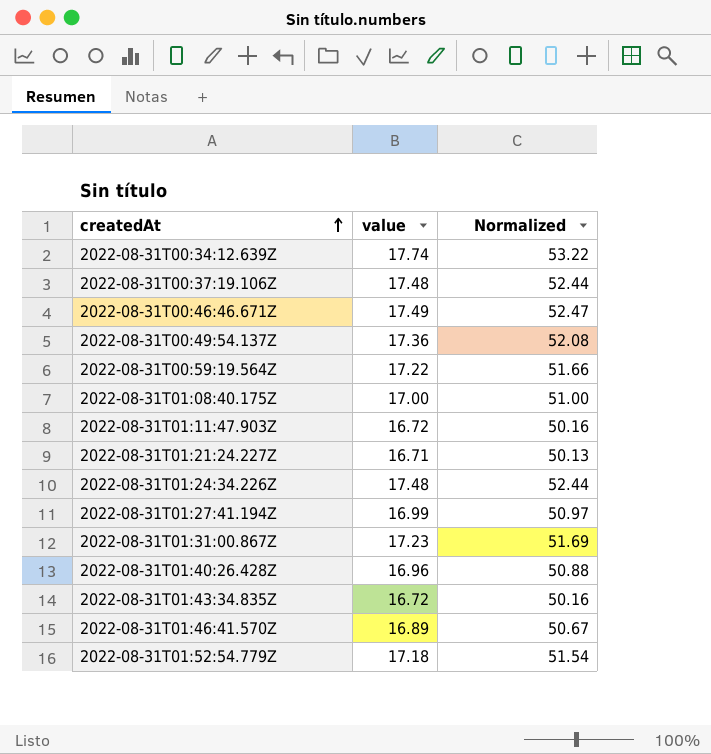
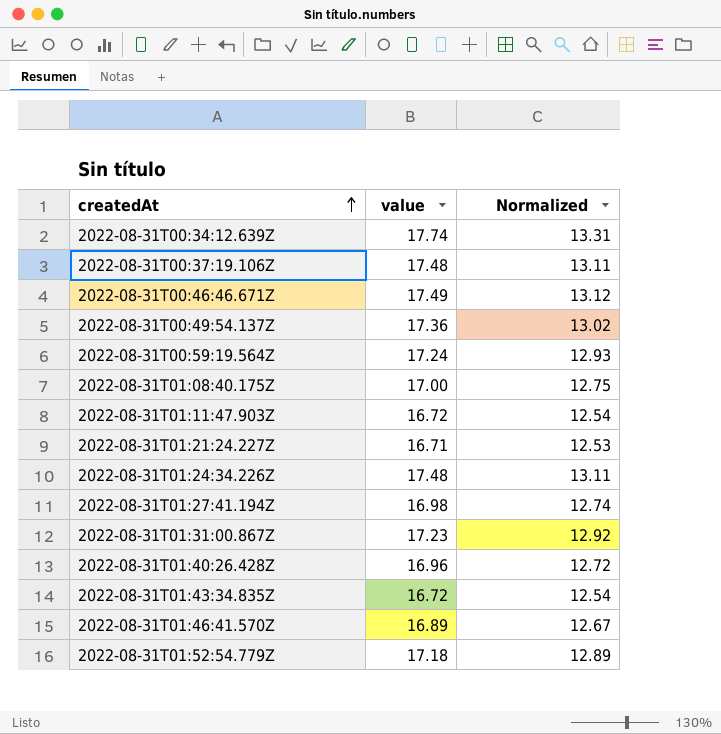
column Normalized | formula: [value] * 3 -> [value] * 0.75
2022-08-31T00:59:19.564Z | value: 17.22 -> 17.24
2022-08-31T01:27:41.194Z | value: 16.99 -> 16.98

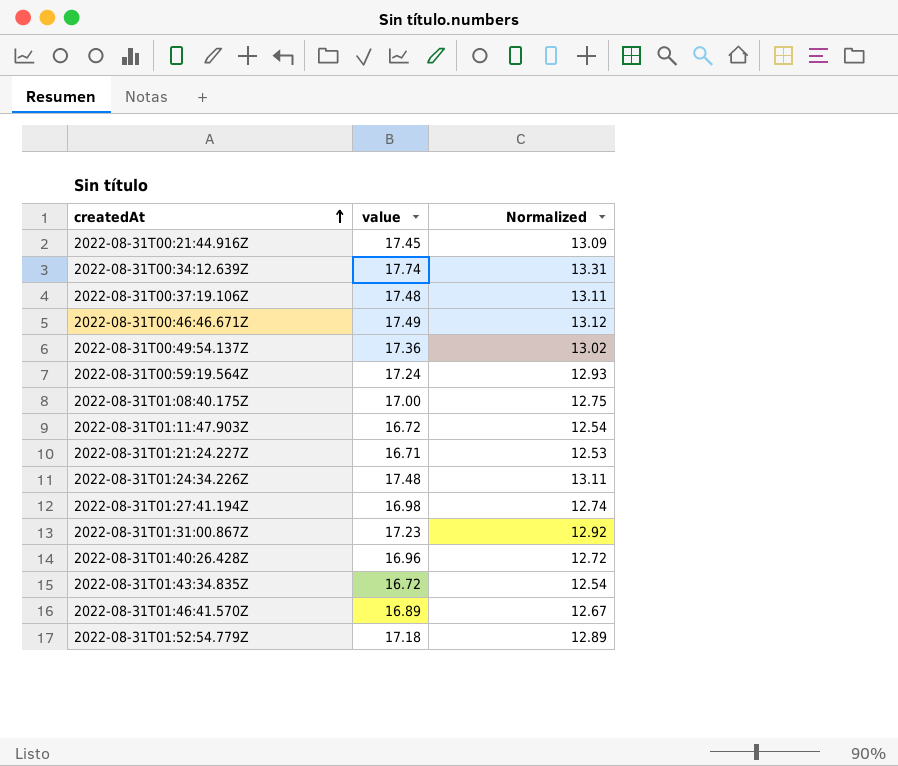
row 2022-08-31T00:21:44.916Z: none -> 17.45 | 13.09

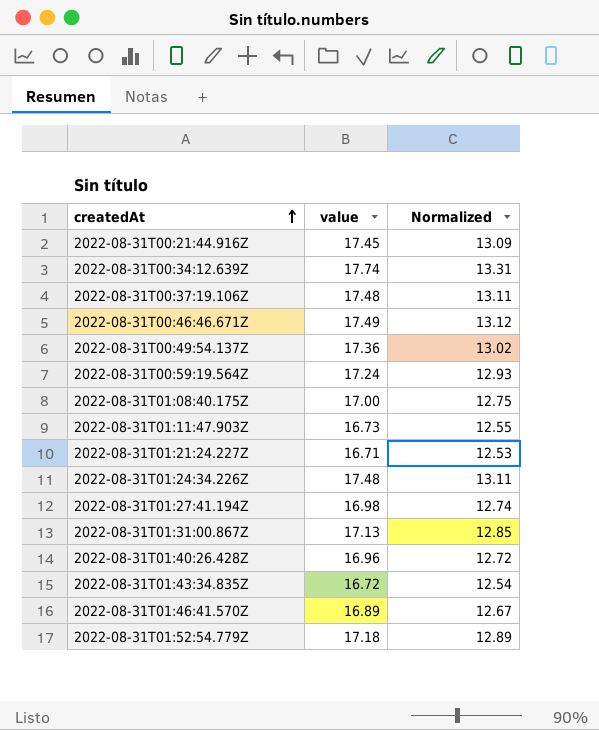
2022-08-31T01:11:47.903Z | value: 16.72 -> 16.73
2022-08-31T01:11:47.903Z | Normalized: 12.54 -> 12.55
2022-08-31T01:31:00.867Z | value: 17.23 -> 17.13
2022-08-31T01:31:00.867Z | Normalized: 12.92 -> 12.85

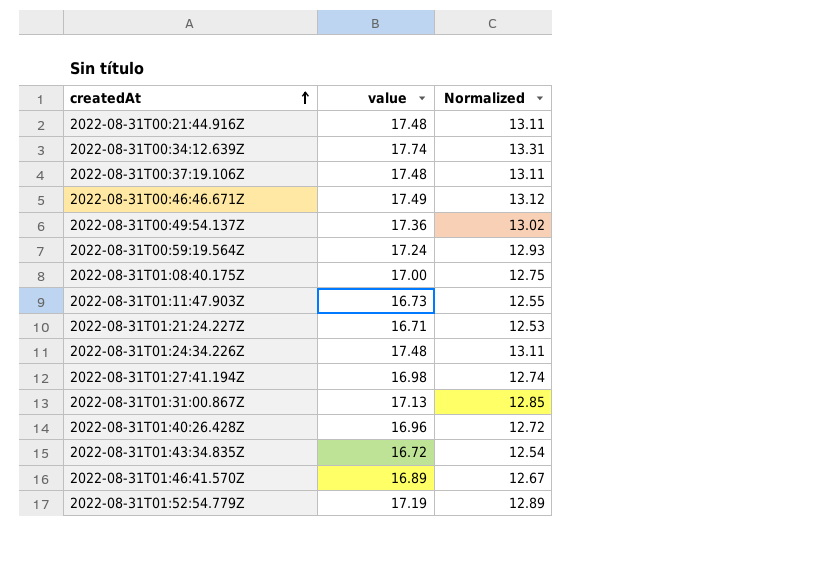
2022-08-31T00:21:44.916Z | value: 17.45 -> 17.48
2022-08-31T00:21:44.916Z | Normalized: 13.09 -> 13.11
2022-08-31T01:52:54.779Z | value: 17.18 -> 17.19

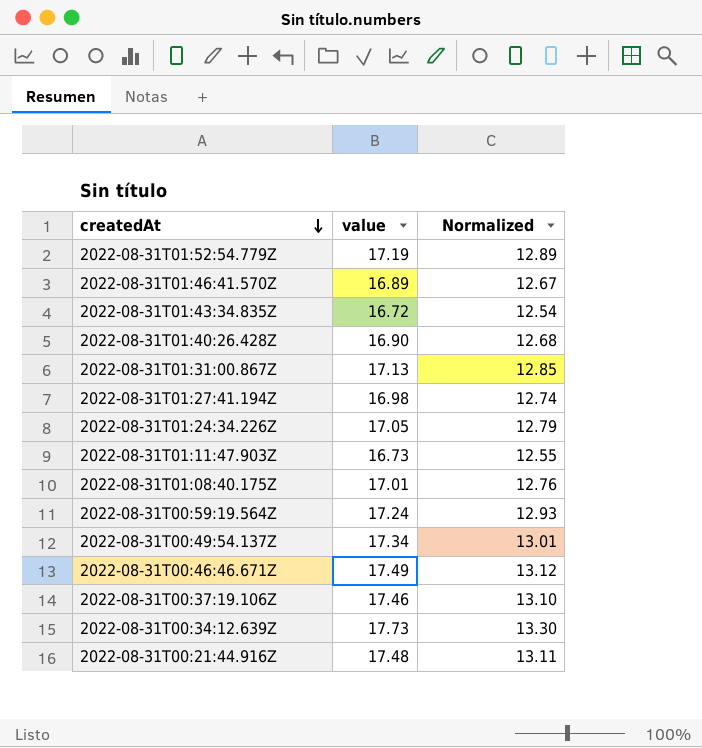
row order: createdAt ascending -> createdAt descending
row 2022-08-31T01:21:24.227Z: 16.71 | 12.53 -> none
2022-08-31T01:40:26.428Z | value: 16.96 -> 16.90
2022-08-31T01:40:26.428Z | Normalized: 12.72 -> 12.68
2022-08-31T01:24:34.226Z | value: 17.48 -> 17.05
2022-08-31T01:24:34.226Z | Normalized: 13.11 -> 12.79
2022-08-31T01:08:40.175Z | value: 17.00 -> 17.01
2022-08-31T01:08:40.175Z | Normalized: 12.75 -> 12.76
2022-08-31T00:49:54.137Z | value: 17.36 -> 17.34
2022-08-31T00:49:54.137Z | Normalized: 13.02 -> 13.01
2022-08-31T00:37:19.106Z | value: 17.48 -> 17.46
2022-08-31T00:37:19.106Z | Normalized: 13.11 -> 13.10
2022-08-31T00:34:12.639Z | value: 17.74 -> 17.73
2022-08-31T00:34:12.639Z | Normalized: 13.31 -> 13.30

